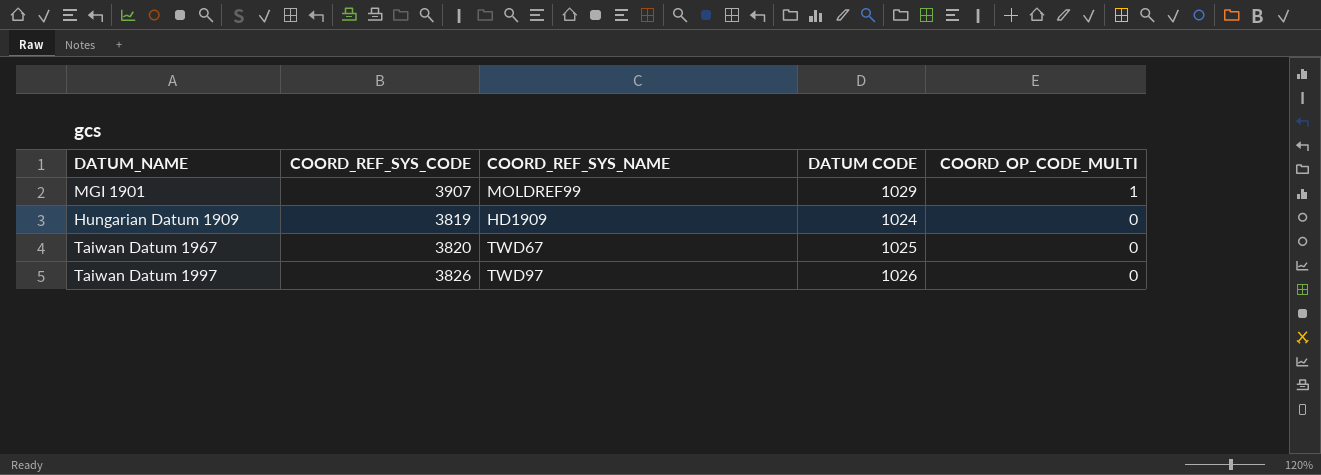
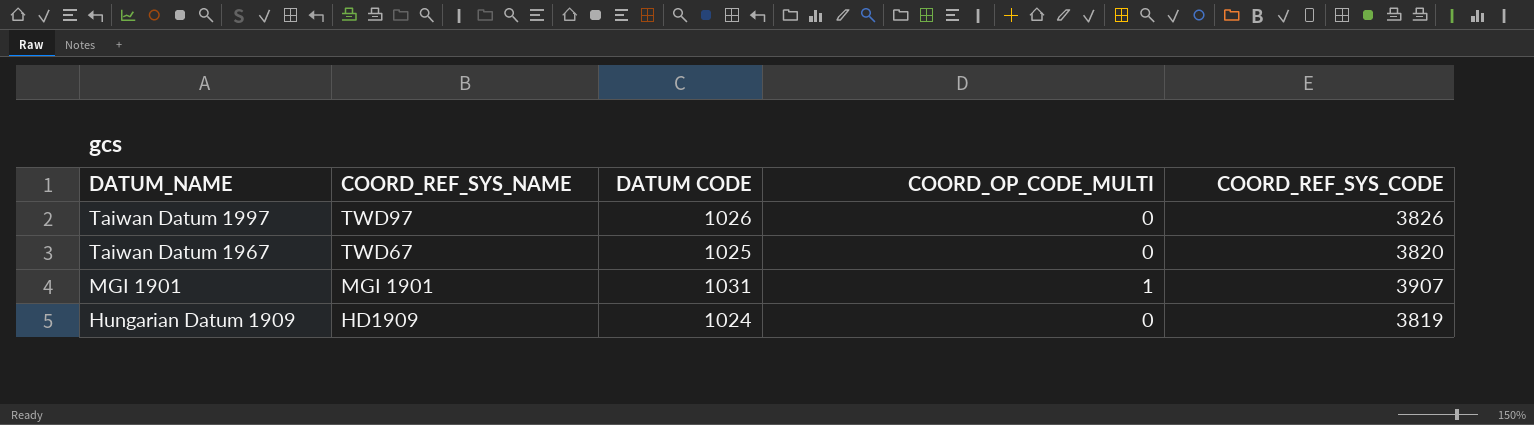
row order: COORD_OP_CODE_MULTI descending -> DATUM_NAME descending
column COORD_REF_SYS_CODE | position: 2 -> 5
MGI 1901 | COORD_REF_SYS_NAME: MOLDREF99 -> MGI 1901
MGI 1901 | DATUM CODE: 1029 -> 1031

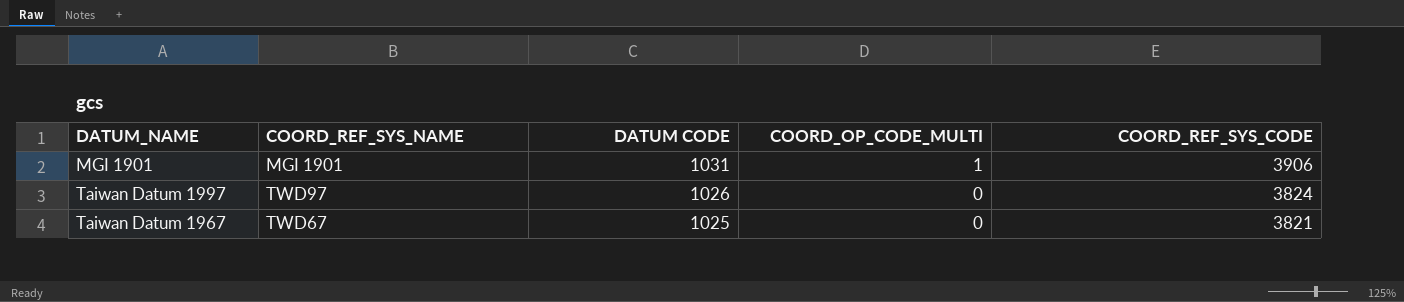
row order: DATUM_NAME descending -> DATUM CODE descending
row Hungarian Datum 1909: HD1909 | 1024 | 0 | 3819 -> none
MGI 1901 | COORD_REF_SYS_CODE: 3907 -> 3906
Taiwan Datum 1997 | COORD_REF_SYS_CODE: 3826 -> 3824
Taiwan Datum 1967 | COORD_REF_SYS_CODE: 3820 -> 3821

